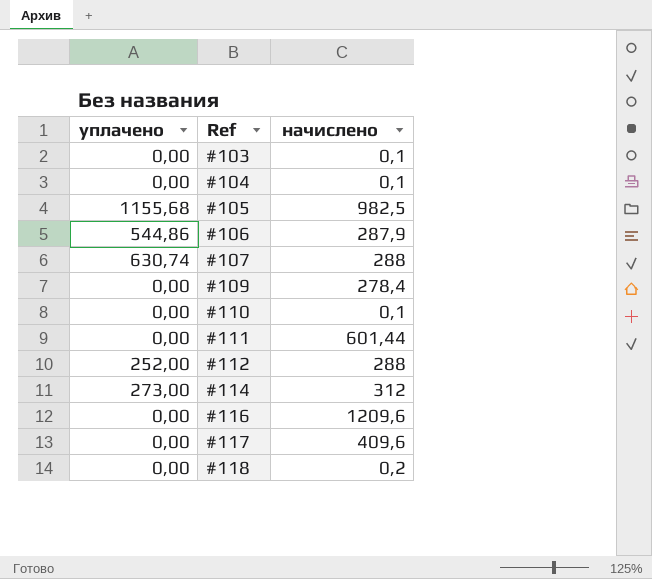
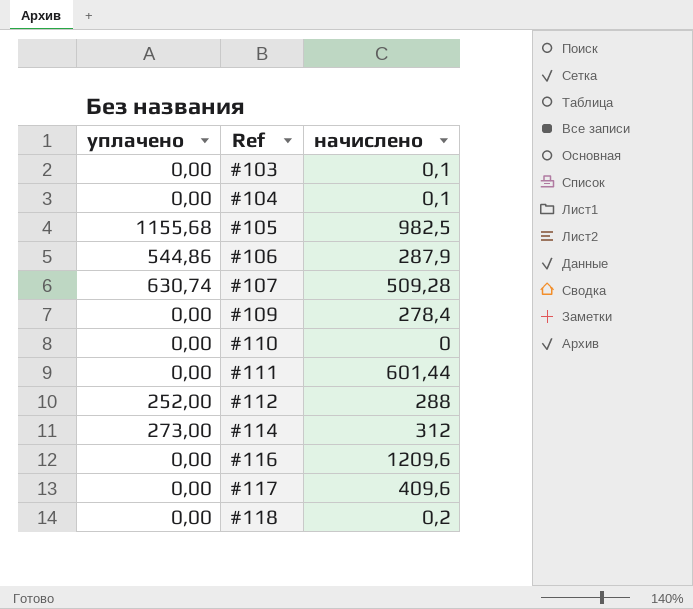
#107 | начислено: 288 -> 509,28
#110 | начислено: 0,1 -> 0

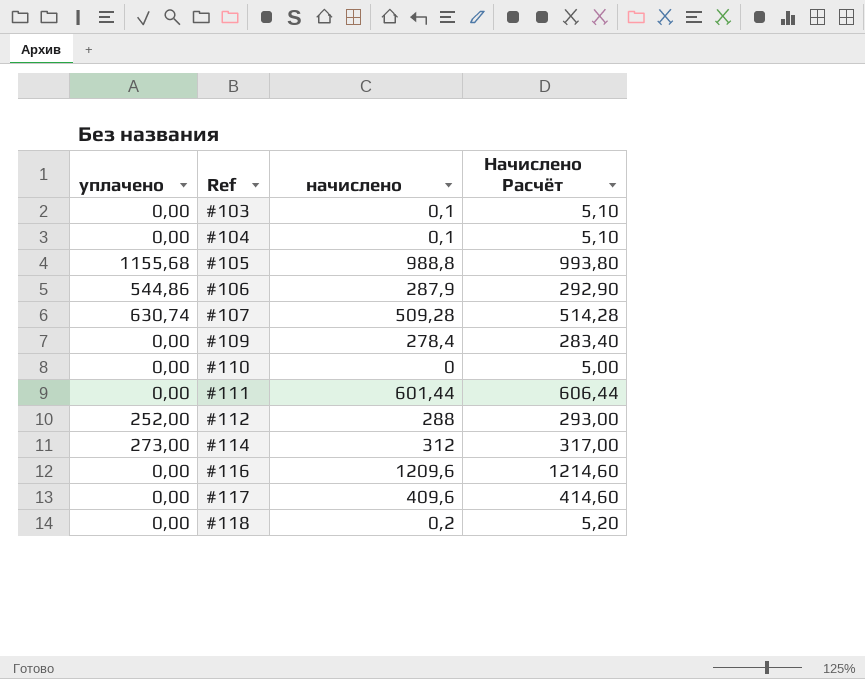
column Начислено Расчёт | formula: none -> [начислено] + 5
#105 | начислено: 982,5 -> 988,8

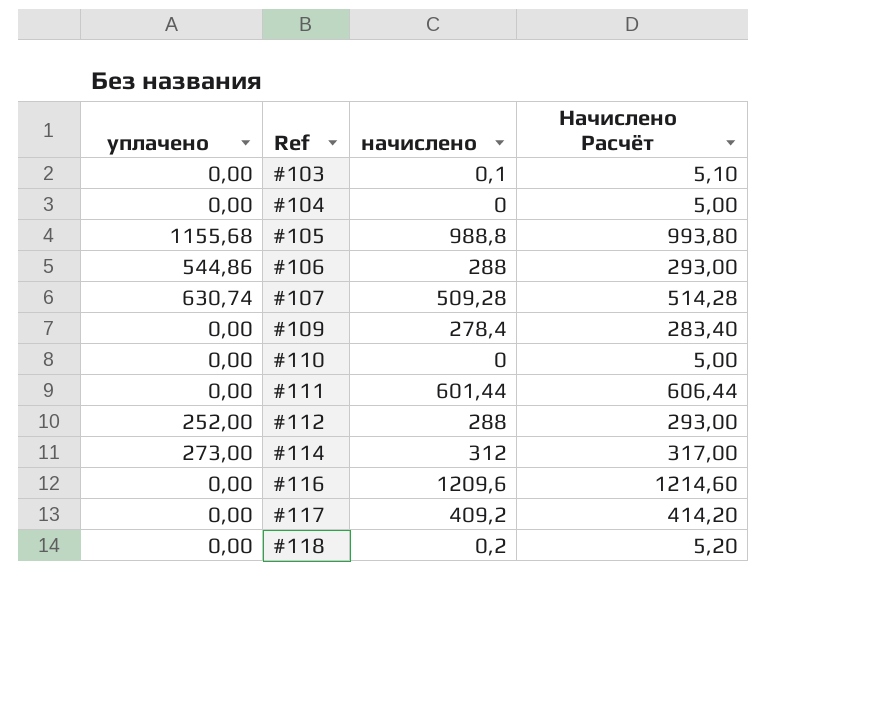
#104 | начислено: 0,1 -> 0
#104 | Начислено Расчёт: 5,10 -> 5,00
#106 | начислено: 287,9 -> 288
#106 | Начислено Расчёт: 292,90 -> 293,00
#117 | начислено: 409,6 -> 409,2
#117 | Начислено Расчёт: 414,60 -> 414,20

